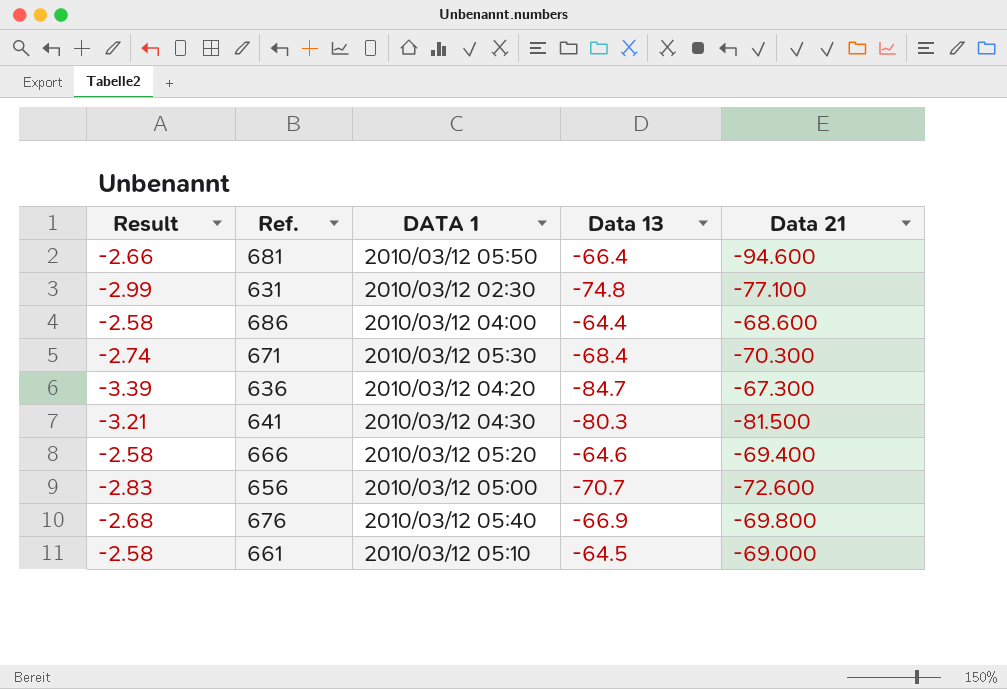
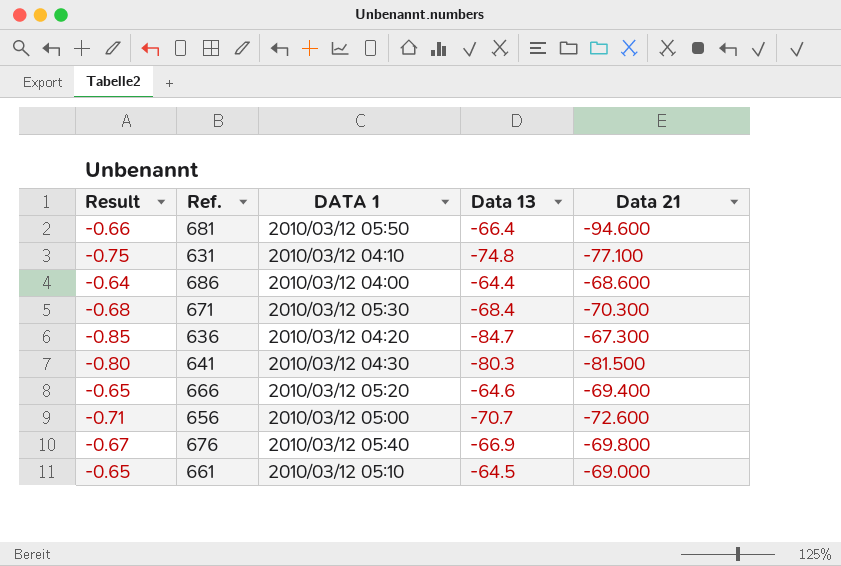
column Result | formula: [Data 13] * 0.04 -> [Data 13] * 0.01
631 | DATA 1: 2010/03/12 02:30 -> 2010/03/12 04:10

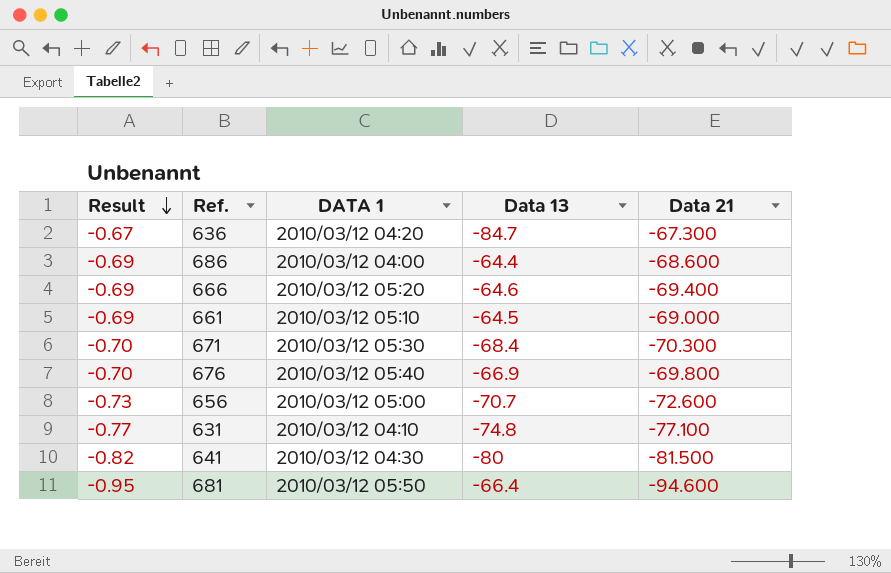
row order: none -> Result descending
column Result | formula: [Data 13] * 0.01 -> [Data 21] * 0.01
641 | Data 13: -80.3 -> -80

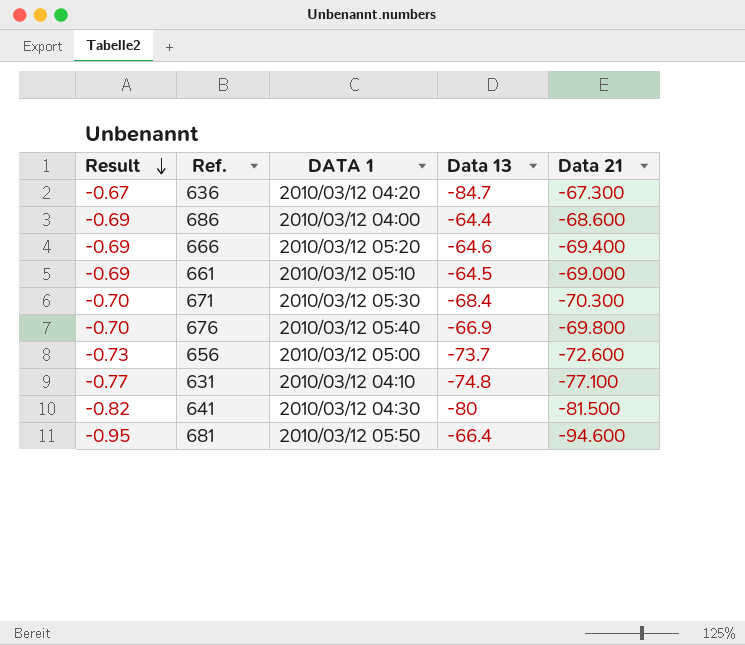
656 | Data 13: -70.7 -> -73.7

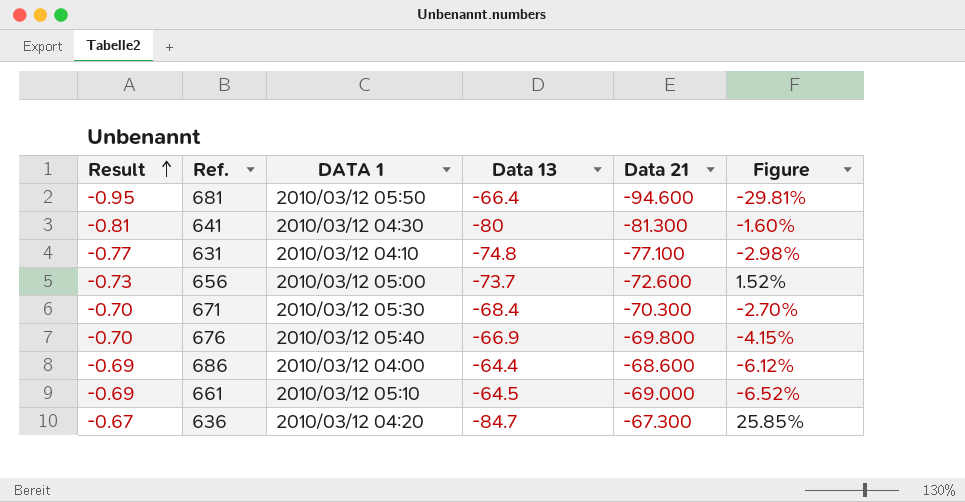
row order: Result descending -> Result ascending
column Figure | formula: none -> ([Data 13] - [Data 21]) / [Data 21]
row 666: -0.69 | 2010/03/12 05:20 | -64.6 | -69.400 -> none
641 | Result: -0.82 -> -0.81
641 | Data 21: -81.500 -> -81.300

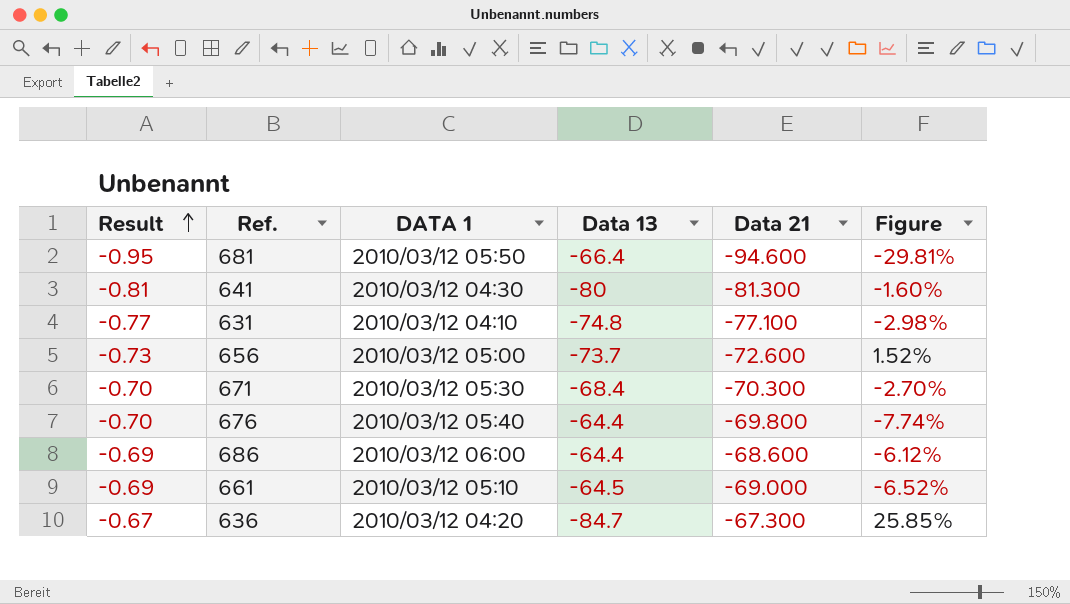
676 | Data 13: -66.9 -> -64.4
676 | Figure: -4.15% -> -7.74%
686 | DATA 1: 2010/03/12 04:00 -> 2010/03/12 06:00

